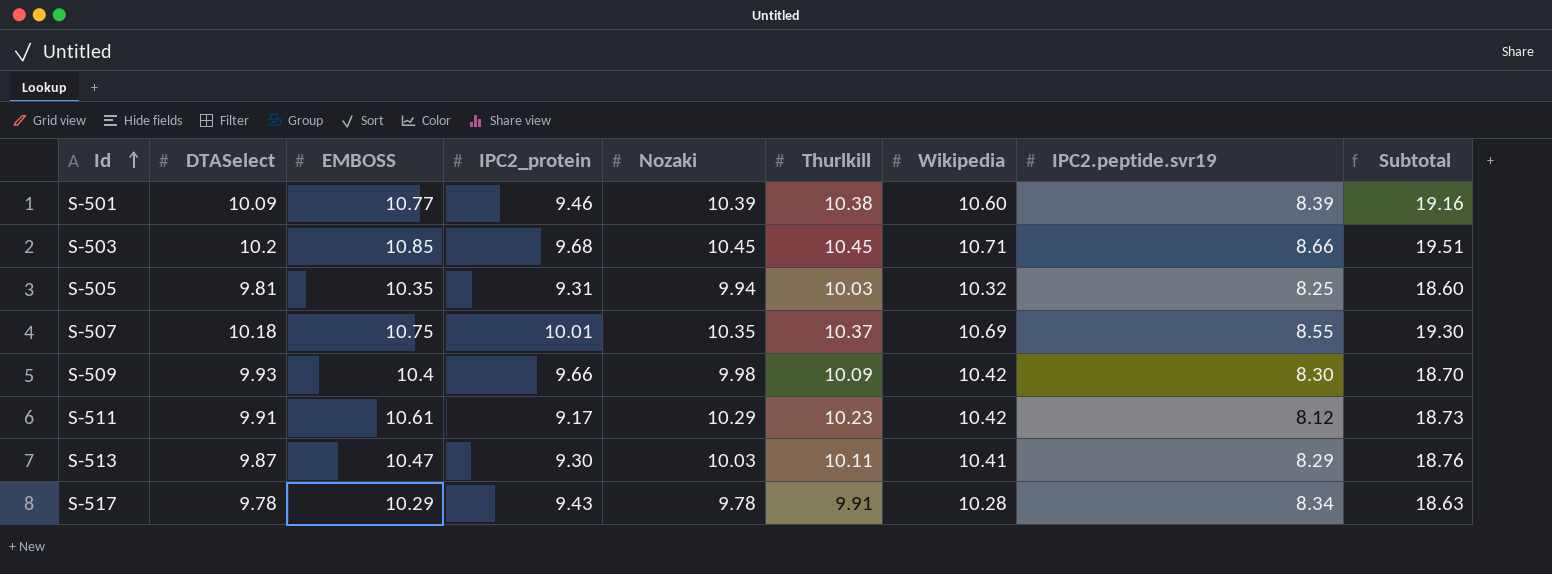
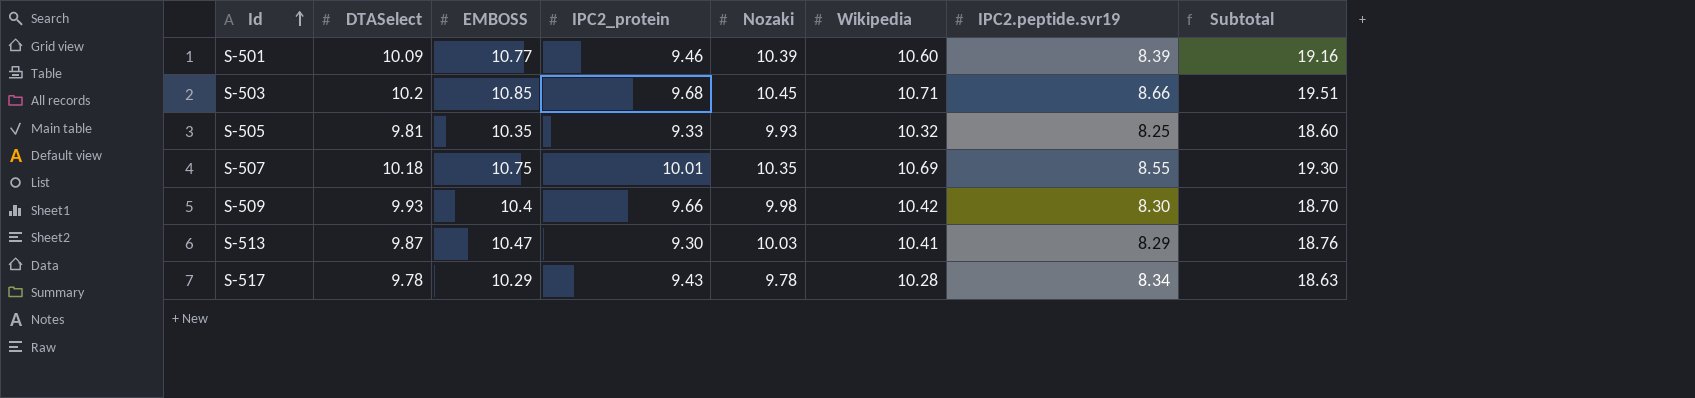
column Thurlkill | position: 6 -> none
row S-511: 9.91 | 10.61 | 9.17 | 10.29 | 10.23 | 10.42 | 8.12 | 18.73 -> none
S-505 | IPC2_protein: 9.31 -> 9.33
S-505 | Nozaki: 9.94 -> 9.93

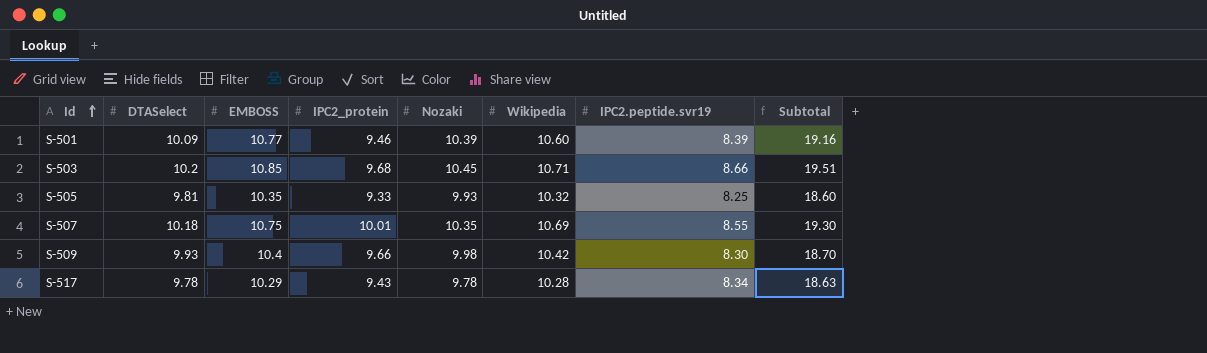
row S-513: 9.87 | 10.47 | 9.30 | 10.03 | 10.41 | 8.29 | 18.76 -> none

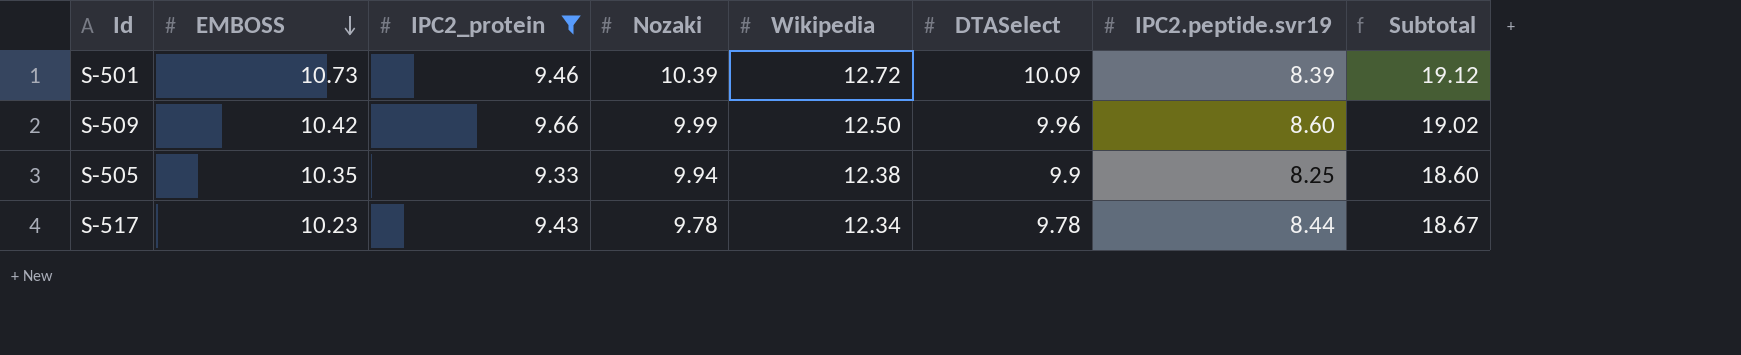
filter: none -> IPC2_protein <= 9.66
row order: Id ascending -> EMBOSS descending
column DTASelect | position: 2 -> 6
S-501 | EMBOSS: 10.77 -> 10.73
S-501 | Wikipedia: 10.60 -> 12.72
S-501 | Subtotal: 19.16 -> 19.12
S-509 | EMBOSS: 10.4 -> 10.42
S-509 | Nozaki: 9.98 -> 9.99
S-509 | Wikipedia: 10.42 -> 12.50
S-509 | DTASelect: 9.93 -> 9.96
S-509 | IPC2.peptide.svr19: 8.30 -> 8.60
S-509 | Subtotal: 18.70 -> 19.02
S-505 | Nozaki: 9.93 -> 9.94
S-505 | Wikipedia: 10.32 -> 12.38
S-505 | DTASelect: 9.81 -> 9.9
S-517 | EMBOSS: 10.29 -> 10.23
S-517 | Wikipedia: 10.28 -> 12.34
S-517 | IPC2.peptide.svr19: 8.34 -> 8.44
S-517 | Subtotal: 18.63 -> 18.67

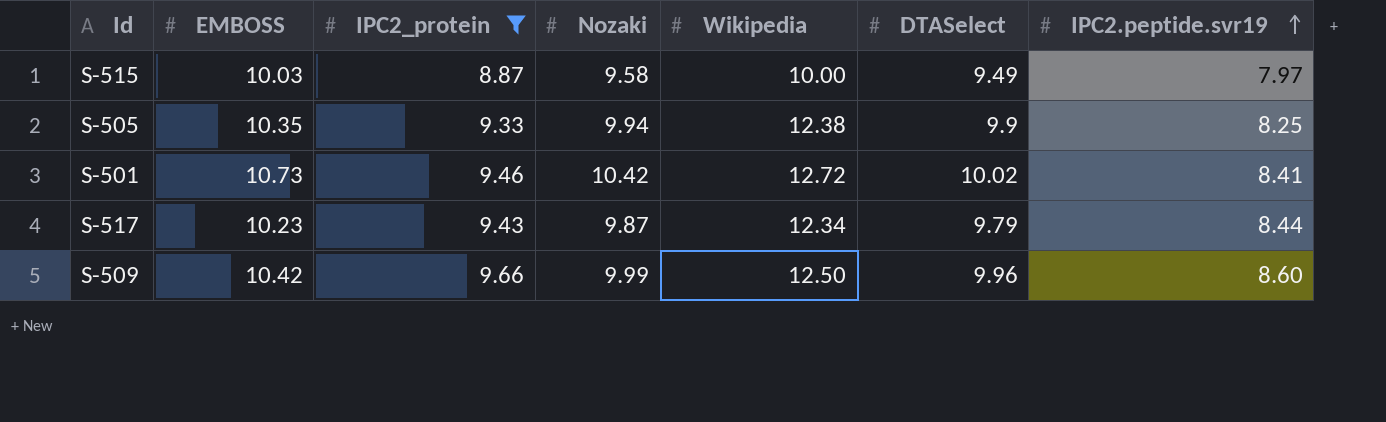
row order: EMBOSS descending -> IPC2.peptide.svr19 ascending
column Subtotal | formula: [EMBOSS] + [IPC2.peptide.svr19] -> none
row S-515: none -> 10.03 | 8.87 | 9.58 | 10.00 | 9.49 | 7.97
S-501 | Nozaki: 10.39 -> 10.42
S-501 | DTASelect: 10.09 -> 10.02
S-501 | IPC2.peptide.svr19: 8.39 -> 8.41
S-517 | Nozaki: 9.78 -> 9.87
S-517 | DTASelect: 9.78 -> 9.79

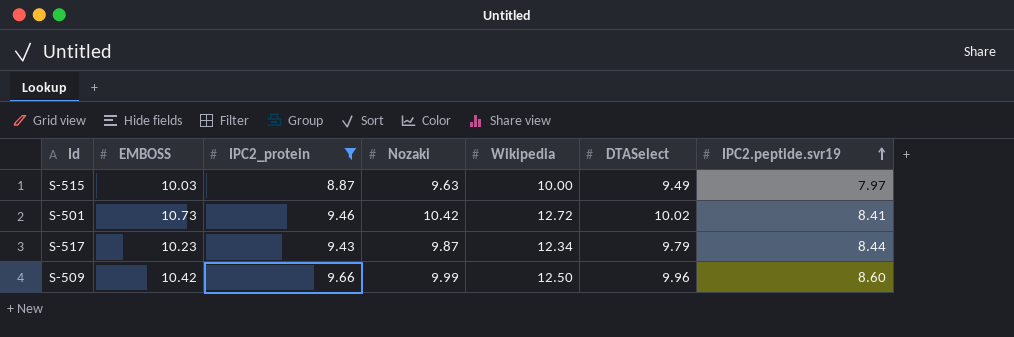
row S-505: 10.35 | 9.33 | 9.94 | 12.38 | 9.9 | 8.25 -> none
S-515 | Nozaki: 9.58 -> 9.63

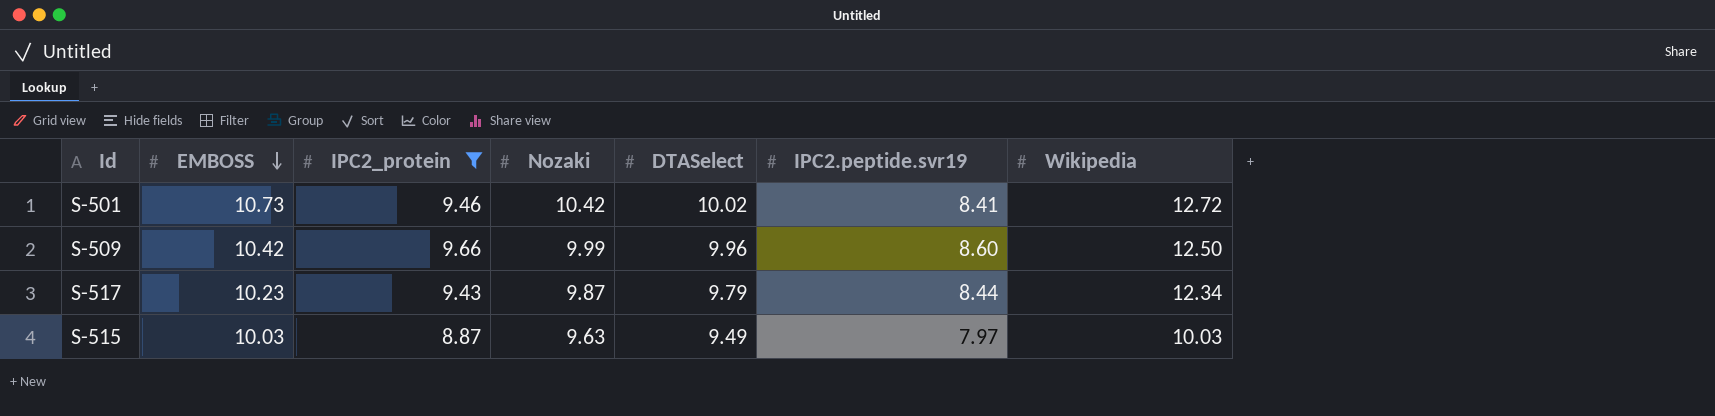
row order: IPC2.peptide.svr19 ascending -> EMBOSS descending
column Wikipedia | position: 5 -> 7
S-515 | Wikipedia: 10.00 -> 10.03

